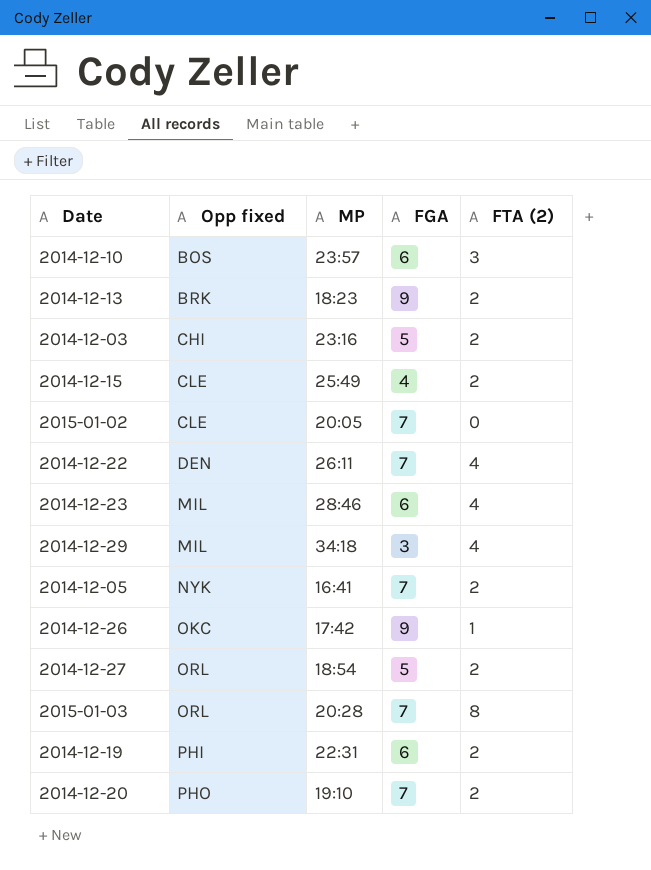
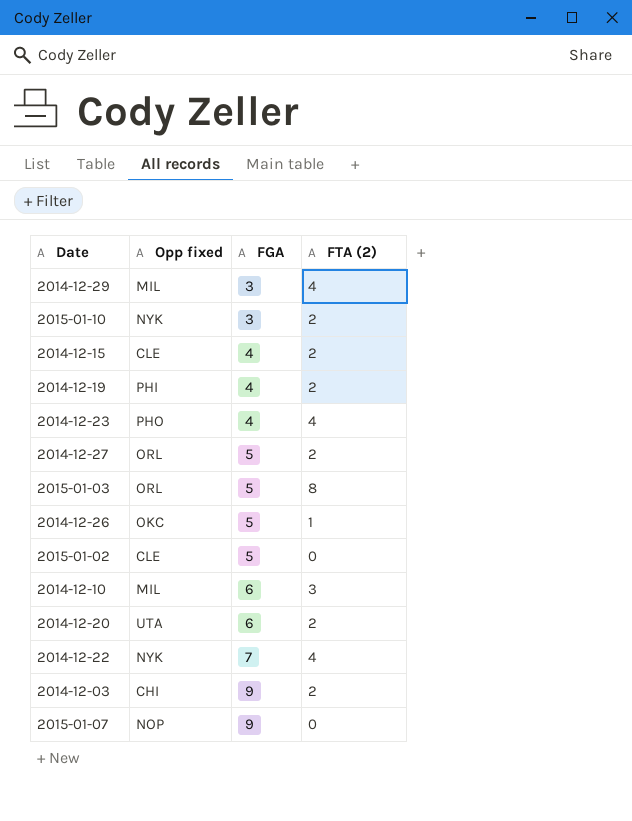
row order: Opp fixed ascending -> FGA ascending
column MP | position: 3 -> none
row 2014-12-13: BRK | 18:23 | 9 | 2 -> none
row 2014-12-05: NYK | 16:41 | 7 | 2 -> none
row 2015-01-10: none -> NYK | 3 | 2
2014-12-19 | FGA: 6 -> 4
2014-12-23 | Opp fixed: MIL -> PHO
2014-12-23 | FGA: 6 -> 4
2015-01-03 | FGA: 7 -> 5
2014-12-26 | FGA: 9 -> 5
2015-01-02 | FGA: 7 -> 5
2014-12-10 | Opp fixed: BOS -> MIL
2014-12-20 | Opp fixed: PHO -> UTA
2014-12-20 | FGA: 7 -> 6
2014-12-22 | Opp fixed: DEN -> NYK
2014-12-03 | FGA: 5 -> 9
row 2015-01-07: none -> NOP | 9 | 0

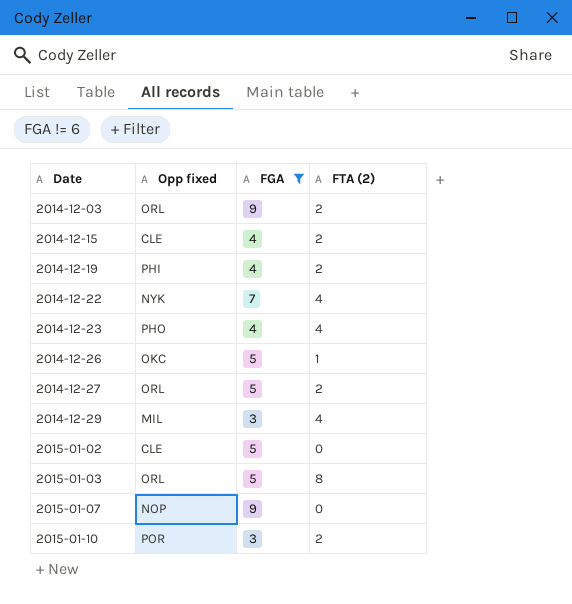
filter: none -> FGA != 6
row order: FGA ascending -> Date ascending
2014-12-03 | Opp fixed: CHI -> ORL
2015-01-10 | Opp fixed: NYK -> POR

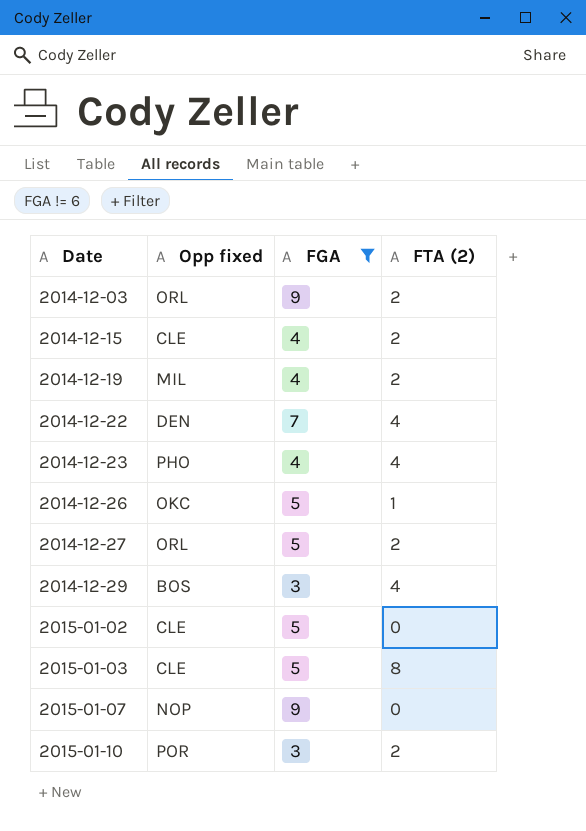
2014-12-19 | Opp fixed: PHI -> MIL
2014-12-22 | Opp fixed: NYK -> DEN
2014-12-29 | Opp fixed: MIL -> BOS
2015-01-03 | Opp fixed: ORL -> CLE

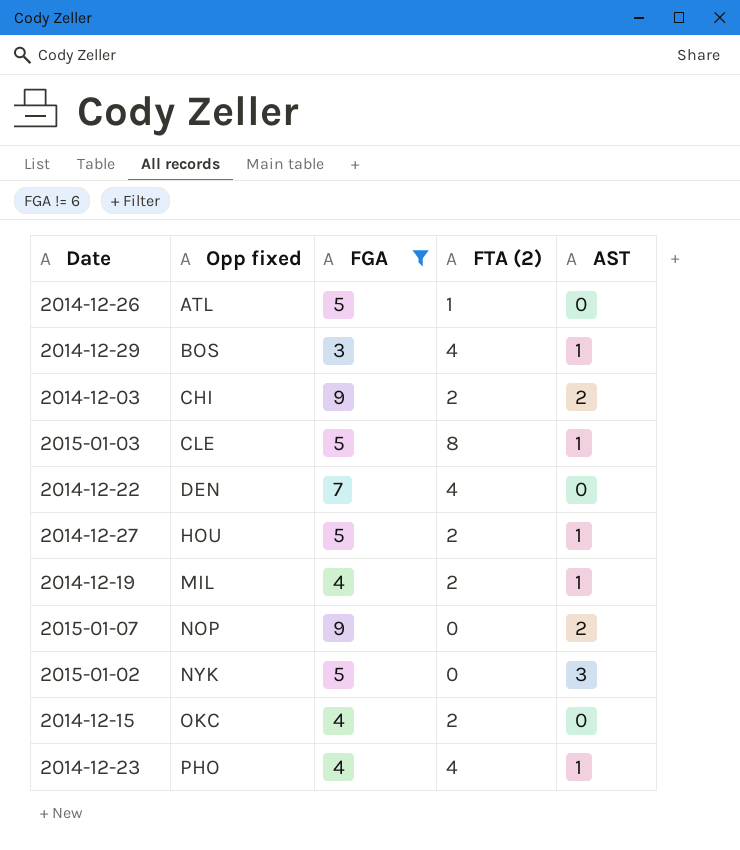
row order: Date ascending -> Opp fixed ascending
column AST | position: none -> 5
row 2015-01-10: POR | 3 | 2 -> none
2014-12-26 | Opp fixed: OKC -> ATL
2014-12-03 | Opp fixed: ORL -> CHI
2014-12-27 | Opp fixed: ORL -> HOU
2015-01-02 | Opp fixed: CLE -> NYK
2014-12-15 | Opp fixed: CLE -> OKC

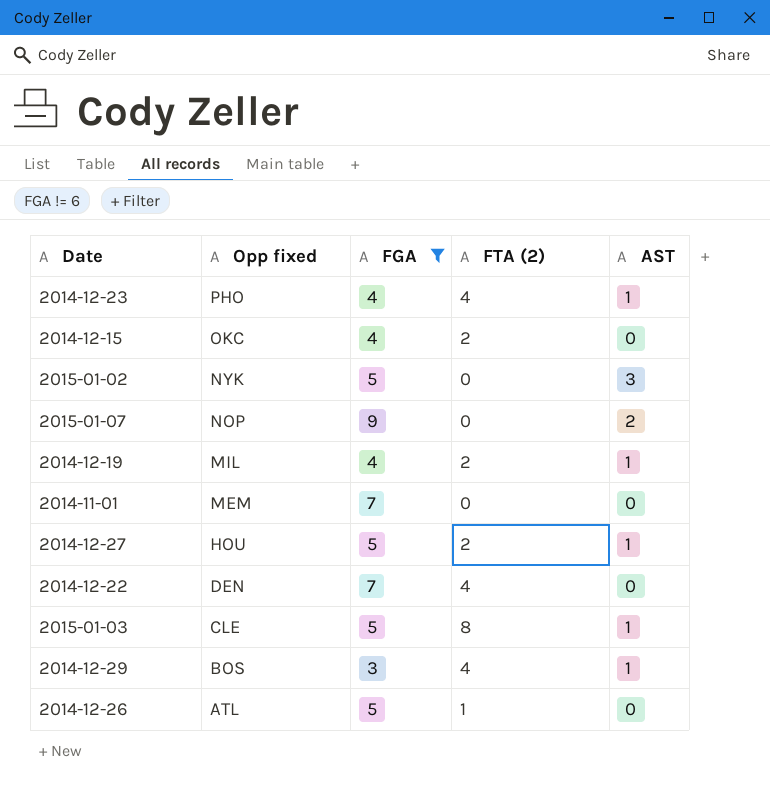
row order: Opp fixed ascending -> Opp fixed descending
row 2014-12-03: CHI | 9 | 2 | 2 -> none
row 2014-11-01: none -> MEM | 7 | 0 | 0

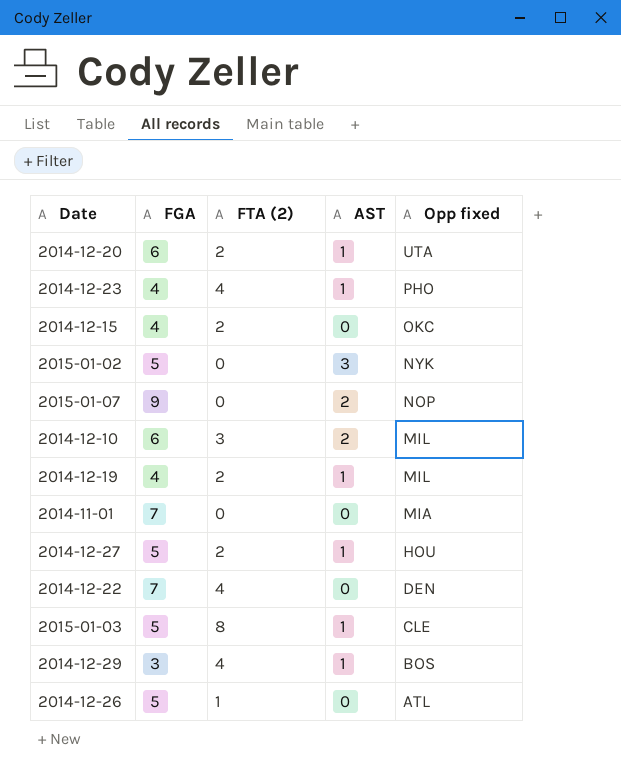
filter: FGA != 6 -> none
column Opp fixed | position: 2 -> 5
2014-11-01 | Opp fixed: MEM -> MIA

